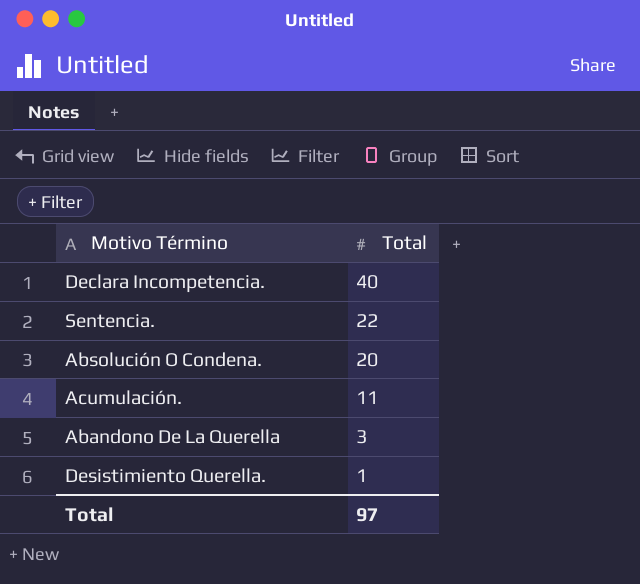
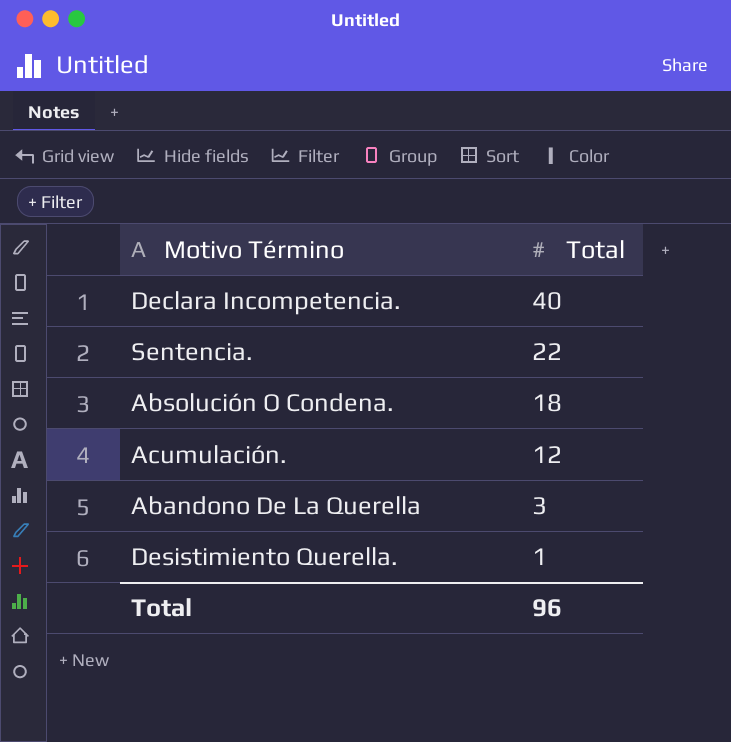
Absolución O Condena. | Total: 20 -> 18
Acumulación. | Total: 11 -> 12
Total | Total: 97 -> 96

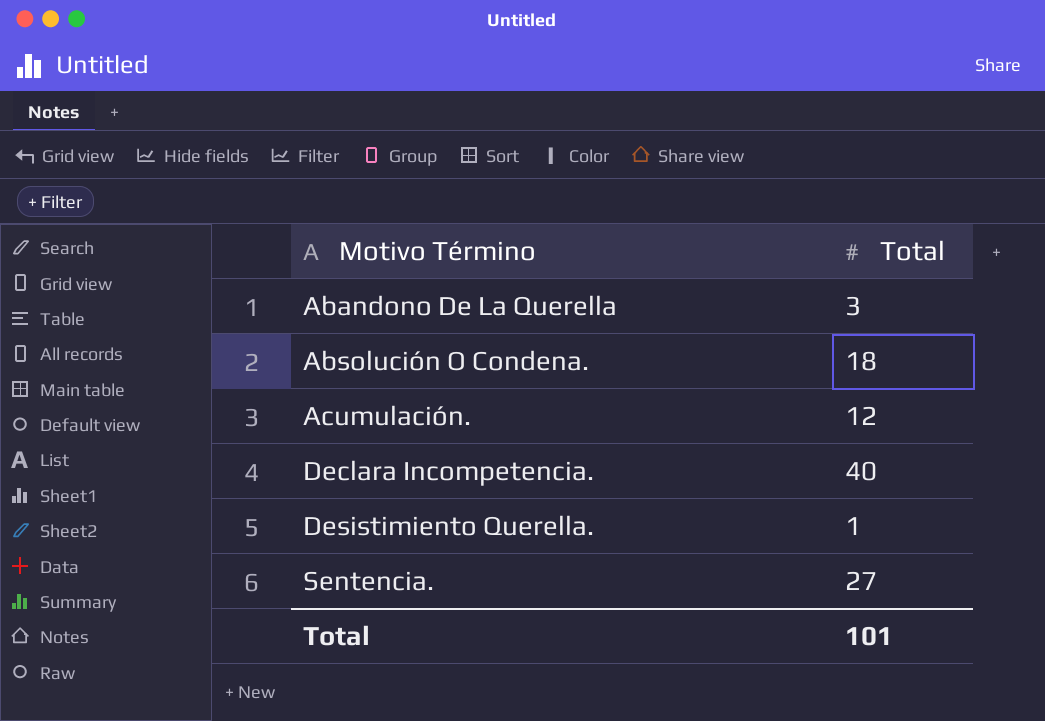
row order: Total descending -> Motivo Término ascending
Sentencia. | Total: 22 -> 27
Total | Total: 96 -> 101

